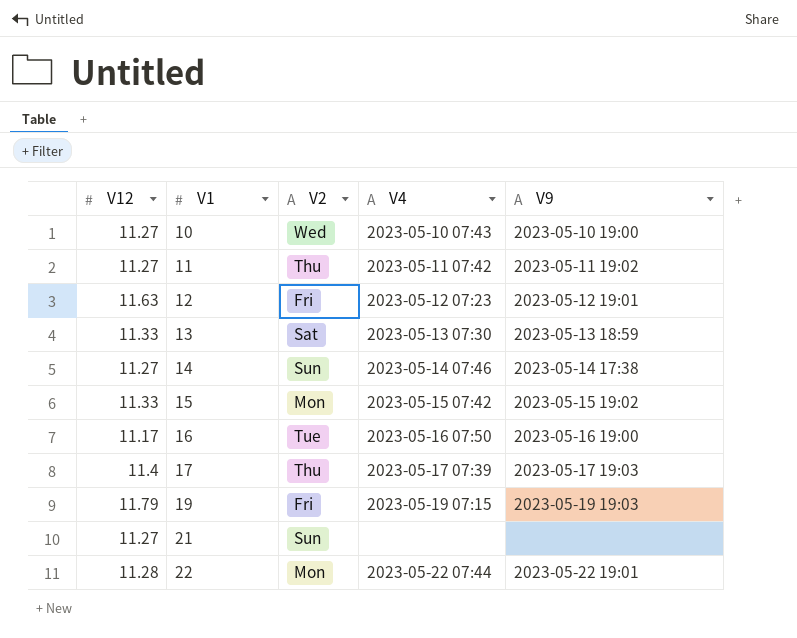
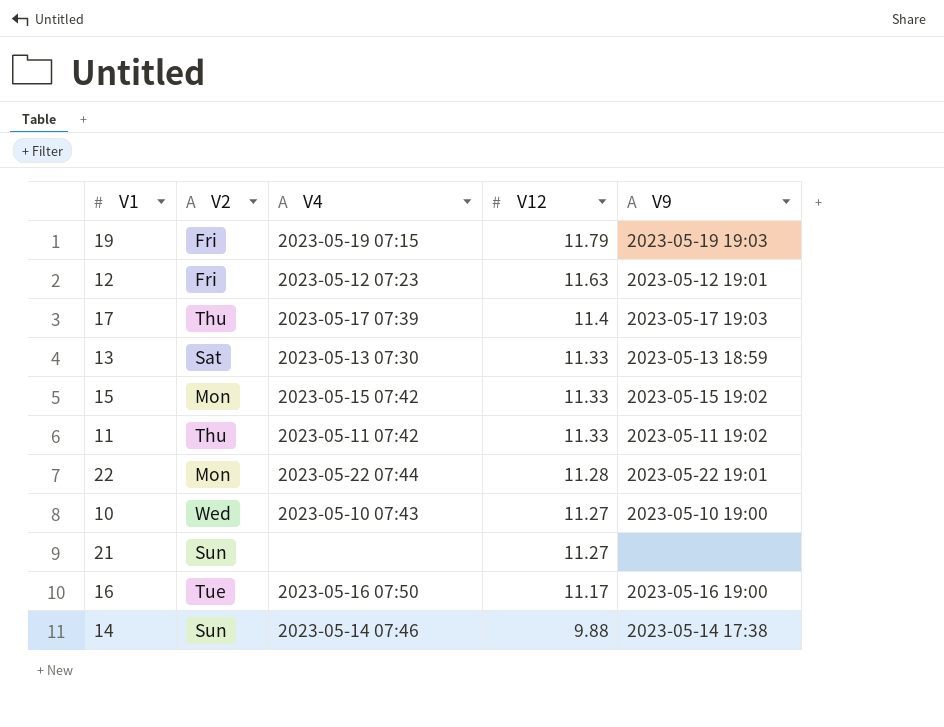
row order: V1 ascending -> V12 descending
column V12 | position: 1 -> 4
11 | V12: 11.27 -> 11.33
14 | V12: 11.27 -> 9.88

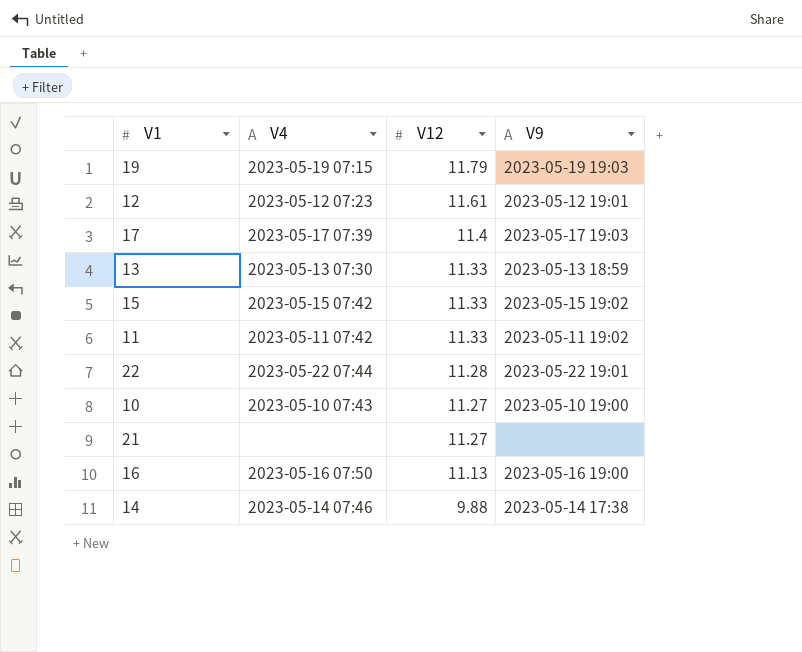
column V2 | position: 2 -> none
12 | V12: 11.63 -> 11.61
16 | V12: 11.17 -> 11.13

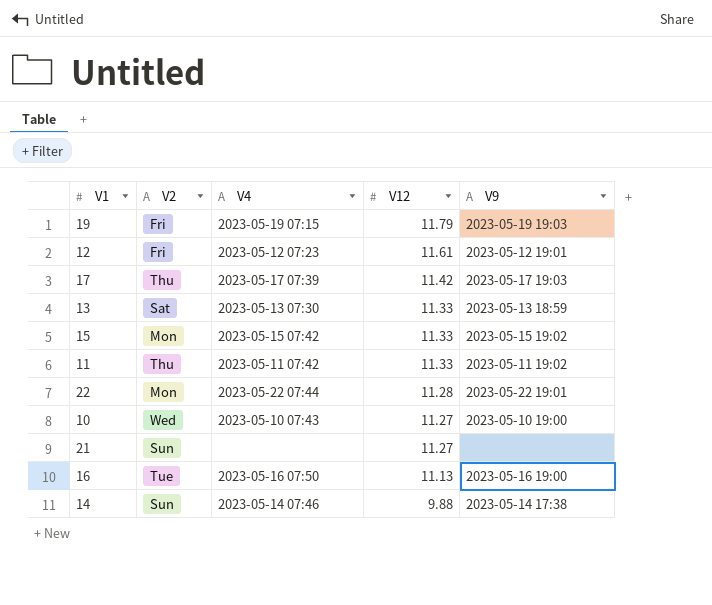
column V2 | position: none -> 2
17 | V12: 11.4 -> 11.42

